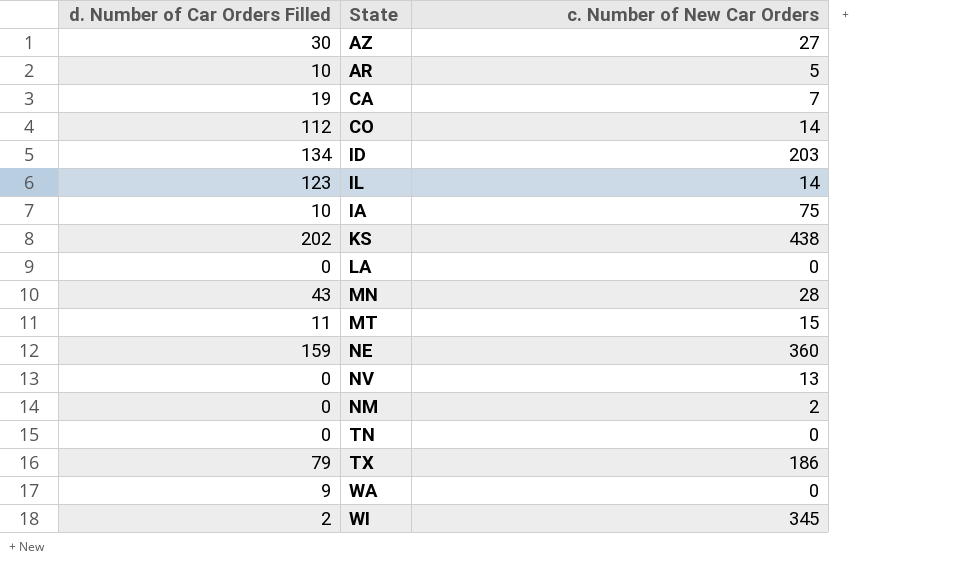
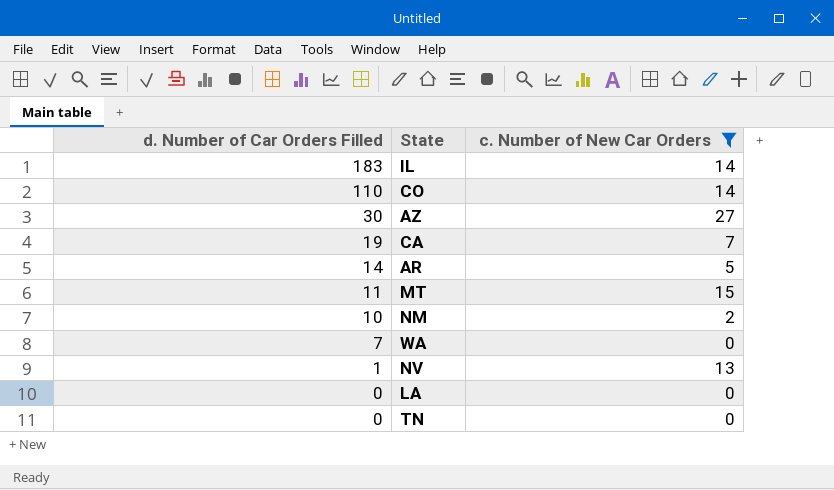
filter: none -> c. Number of New Car Orders <= 27
row order: none -> d. Number of Car Orders Filled descending
IL | d. Number of Car Orders Filled: 123 -> 183
CO | d. Number of Car Orders Filled: 112 -> 110
AR | d. Number of Car Orders Filled: 10 -> 14
NM | d. Number of Car Orders Filled: 0 -> 10
WA | d. Number of Car Orders Filled: 9 -> 7
NV | d. Number of Car Orders Filled: 0 -> 1

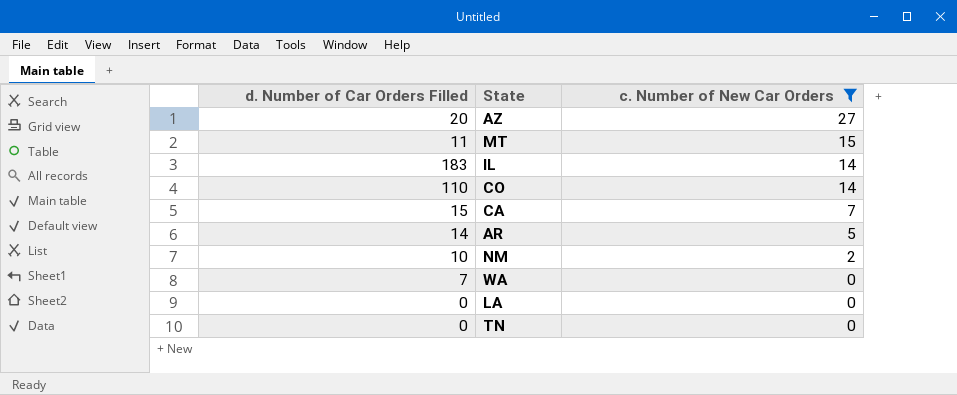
row order: d. Number of Car Orders Filled descending -> c. Number of New Car Orders descending
row NV: 1 | 13 -> none
AZ | d. Number of Car Orders Filled: 30 -> 20
CA | d. Number of Car Orders Filled: 19 -> 15

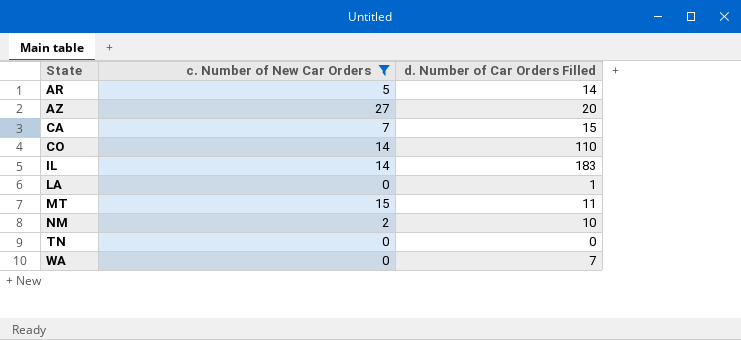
row order: c. Number of New Car Orders descending -> State ascending
column d. Number of Car Orders Filled | position: 1 -> 3
LA | d. Number of Car Orders Filled: 0 -> 1

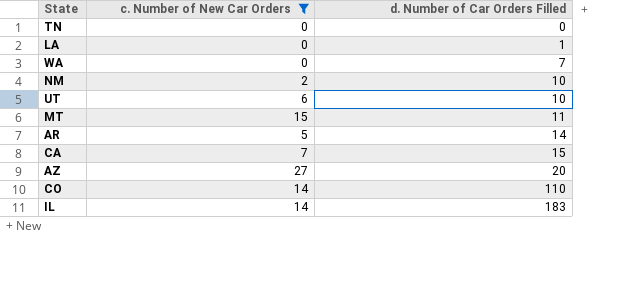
row order: State ascending -> d. Number of Car Orders Filled ascending
row UT: none -> 6 | 10

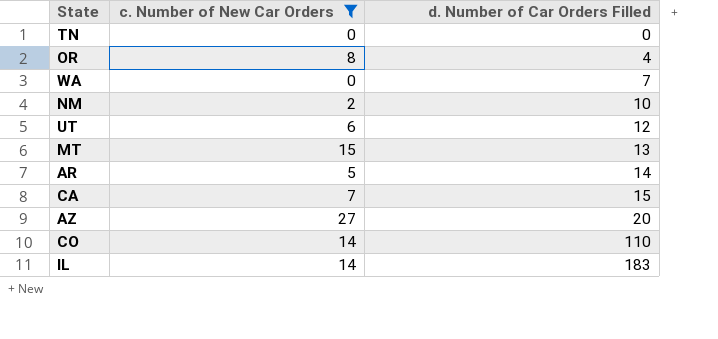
row LA: 0 | 1 -> none
row OR: none -> 8 | 4
UT | d. Number of Car Orders Filled: 10 -> 12
MT | d. Number of Car Orders Filled: 11 -> 13

